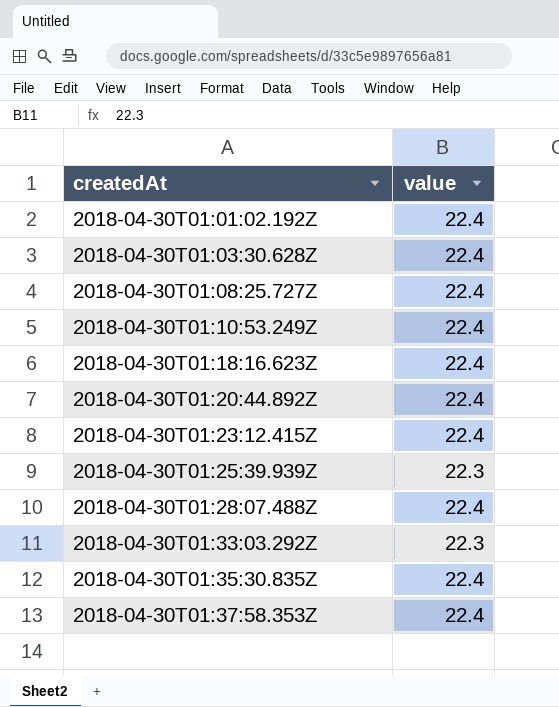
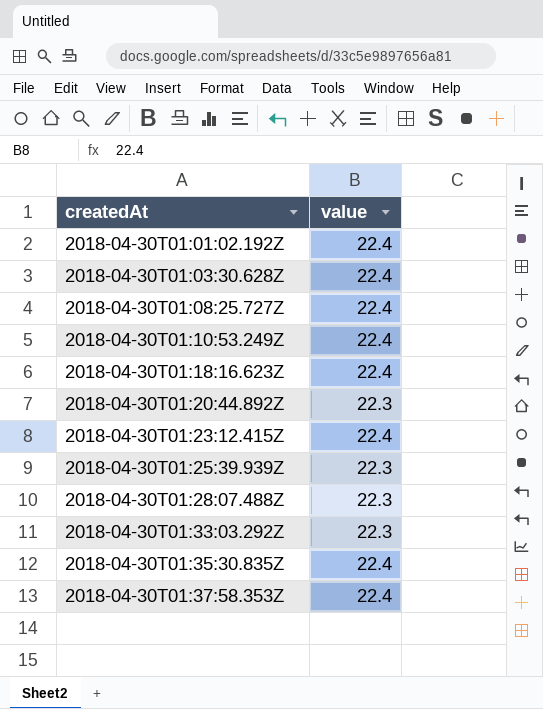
2018-04-30T01:20:44.892Z | value: 22.4 -> 22.3
2018-04-30T01:28:07.488Z | value: 22.4 -> 22.3

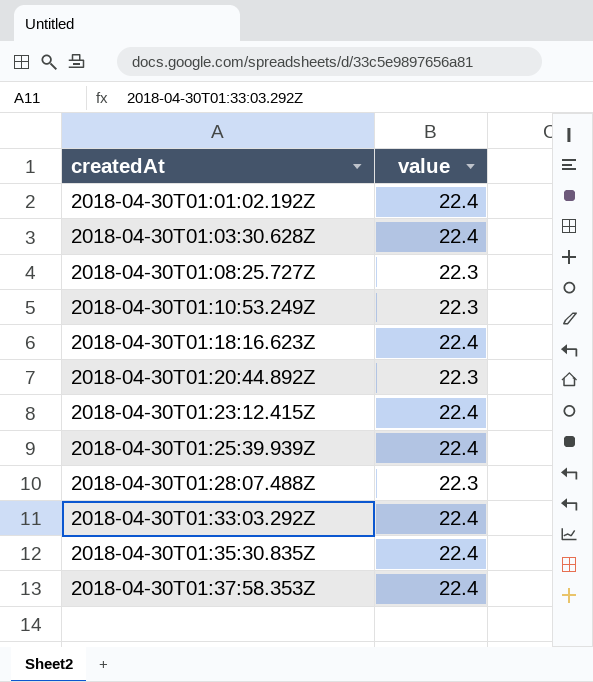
2018-04-30T01:08:25.727Z | value: 22.4 -> 22.3
2018-04-30T01:10:53.249Z | value: 22.4 -> 22.3
2018-04-30T01:25:39.939Z | value: 22.3 -> 22.4
2018-04-30T01:33:03.292Z | value: 22.3 -> 22.4

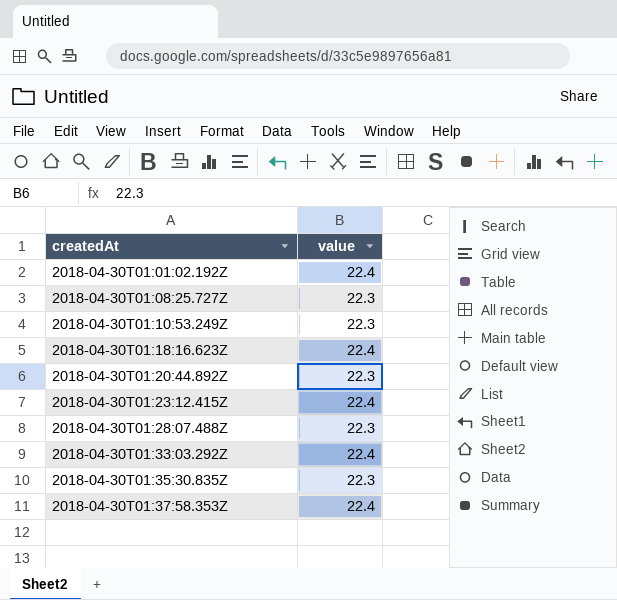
row 2018-04-30T01:03:30.628Z: 22.4 -> none
row 2018-04-30T01:25:39.939Z: 22.4 -> none
2018-04-30T01:35:30.835Z | value: 22.4 -> 22.3

